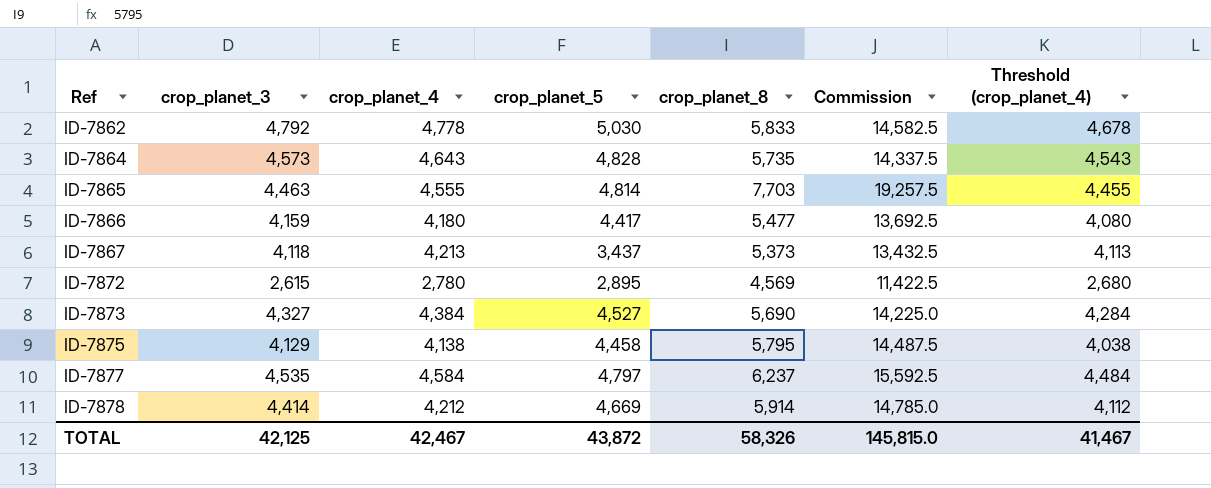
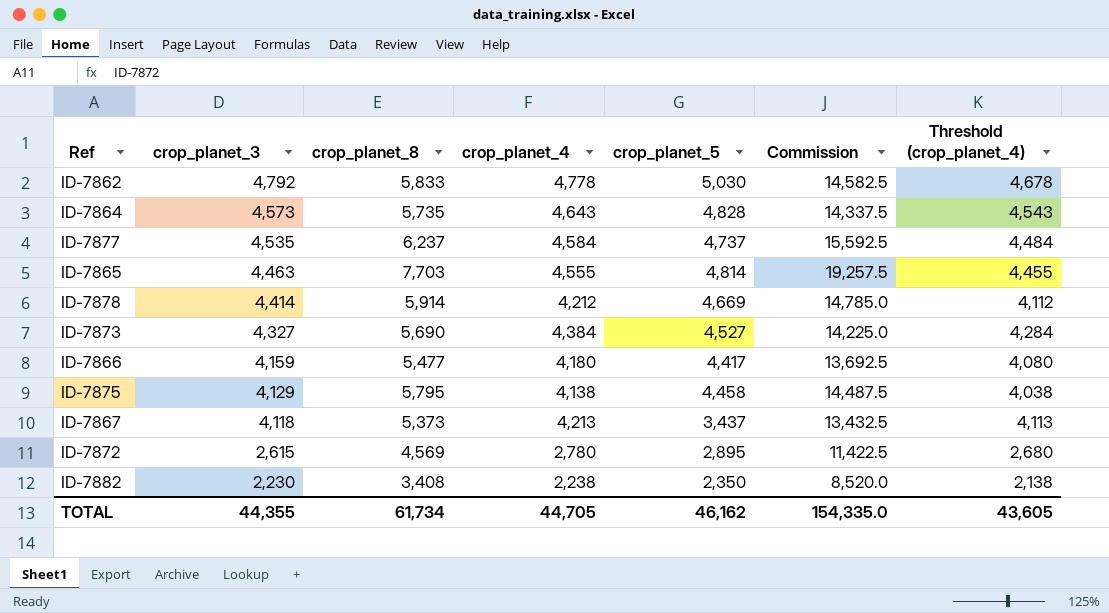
row order: Ref ascending -> crop_planet_3 descending
column crop_planet_8 | position: 5 -> 3
ID-7877 | crop_planet_5: 4,797 -> 4,737
row ID-7882: none -> 2,230 | 3,408 | 2,238 | 2,350 | 8,520.0 | 2,138
TOTAL | crop_planet_3: 42,125 -> 44,355
TOTAL | crop_planet_8: 58,326 -> 61,734
TOTAL | crop_planet_4: 42,467 -> 44,705
TOTAL | crop_planet_5: 43,872 -> 46,162
TOTAL | Commission: 145,815.0 -> 154,335.0
TOTAL | Threshold (crop_planet_4): 41,467 -> 43,605

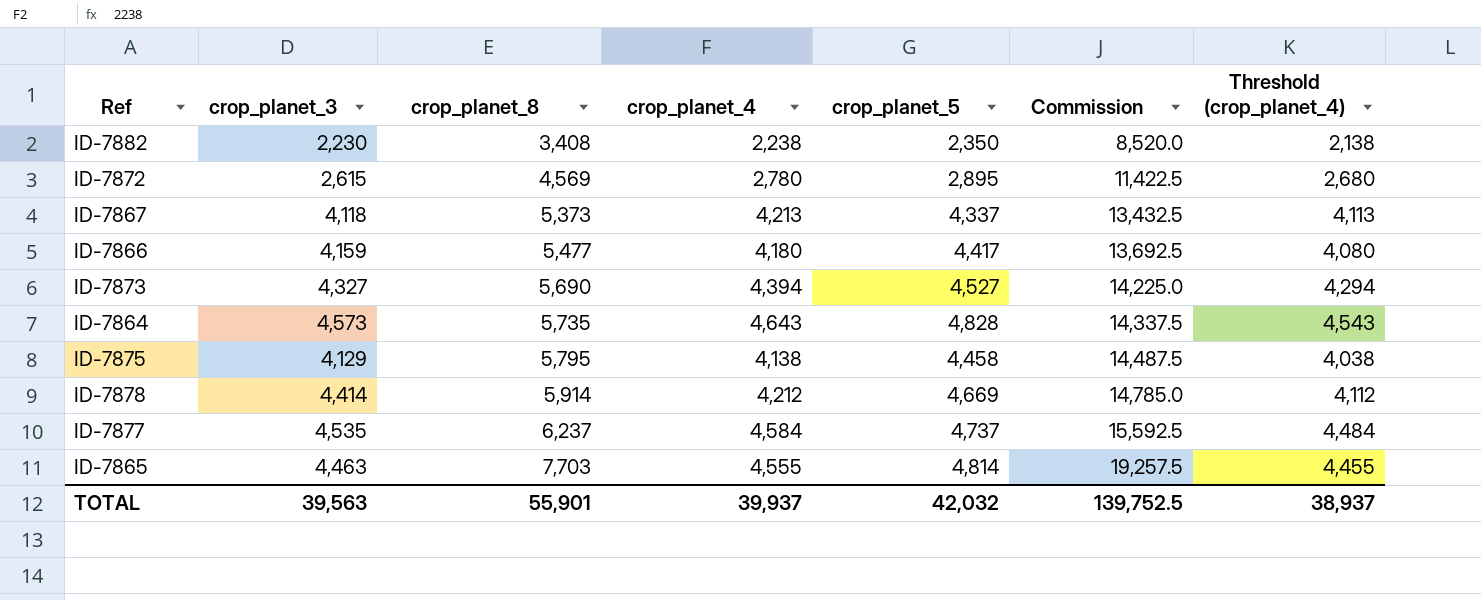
row order: crop_planet_3 descending -> crop_planet_8 ascending
row ID-7862: 4,792 | 5,833 | 4,778 | 5,030 | 14,582.5 | 4,678 -> none
ID-7867 | crop_planet_5: 3,437 -> 4,337
ID-7873 | crop_planet_4: 4,384 -> 4,394
ID-7873 | Threshold (crop_planet_4): 4,284 -> 4,294
TOTAL | crop_planet_3: 44,355 -> 39,563
TOTAL | crop_planet_8: 61,734 -> 55,901
TOTAL | crop_planet_4: 44,705 -> 39,937
TOTAL | crop_planet_5: 46,162 -> 42,032
TOTAL | Commission: 154,335.0 -> 139,752.5
TOTAL | Threshold (crop_planet_4): 43,605 -> 38,937

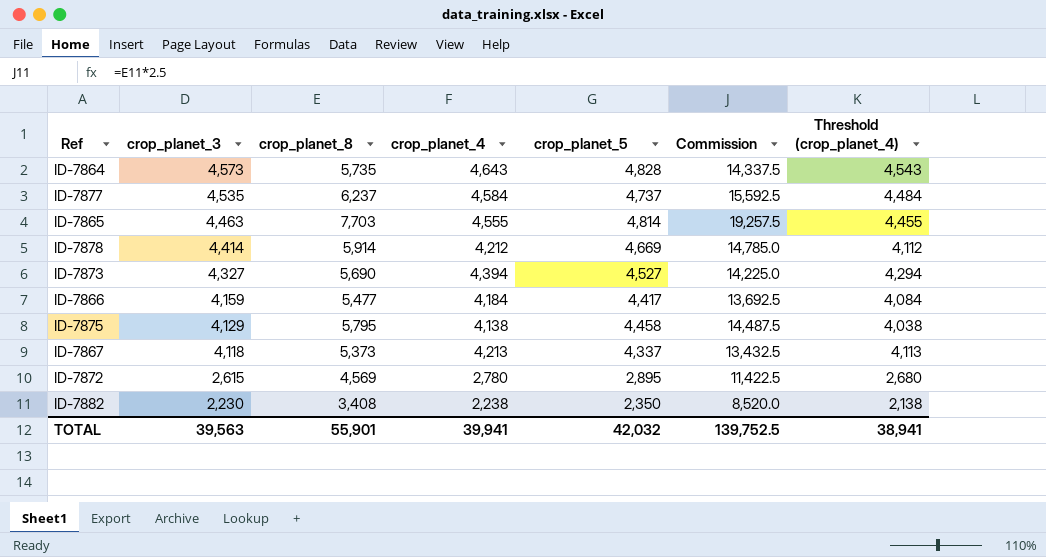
row order: crop_planet_8 ascending -> crop_planet_3 descending
ID-7866 | crop_planet_4: 4,180 -> 4,184
ID-7866 | Threshold (crop_planet_4): 4,080 -> 4,084
TOTAL | crop_planet_4: 39,937 -> 39,941
TOTAL | Threshold (crop_planet_4): 38,937 -> 38,941

